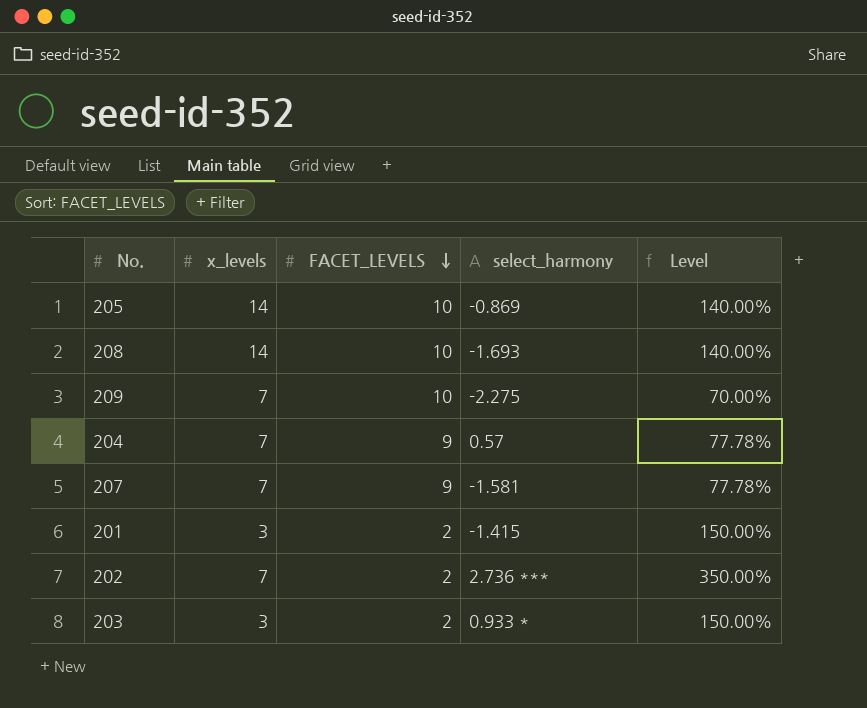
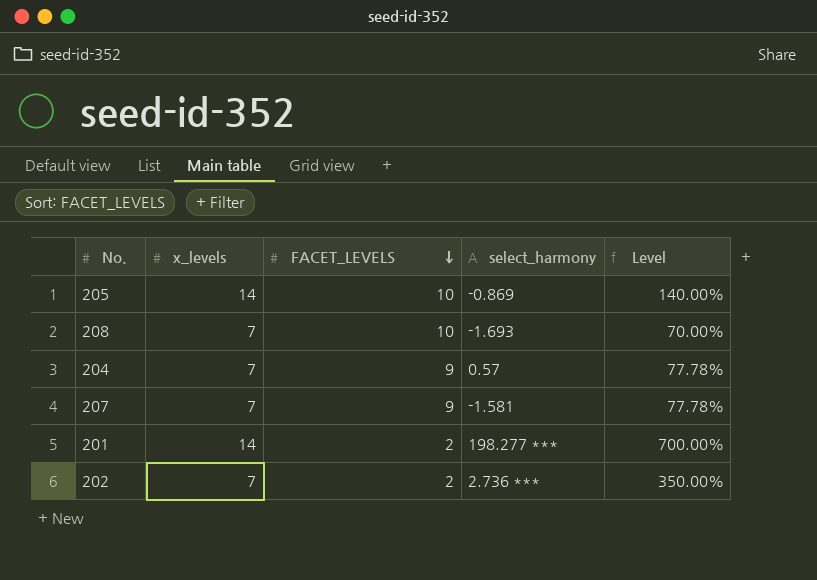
row 209: 7 | 10 | -2.275 | 70.00% -> none
row 203: 3 | 2 | 0.933 * | 150.00% -> none
208 | x_levels: 14 -> 7
208 | Level: 140.00% -> 70.00%
201 | x_levels: 3 -> 14
201 | select_harmony: -1.415 -> 198.277 ***
201 | Level: 150.00% -> 700.00%

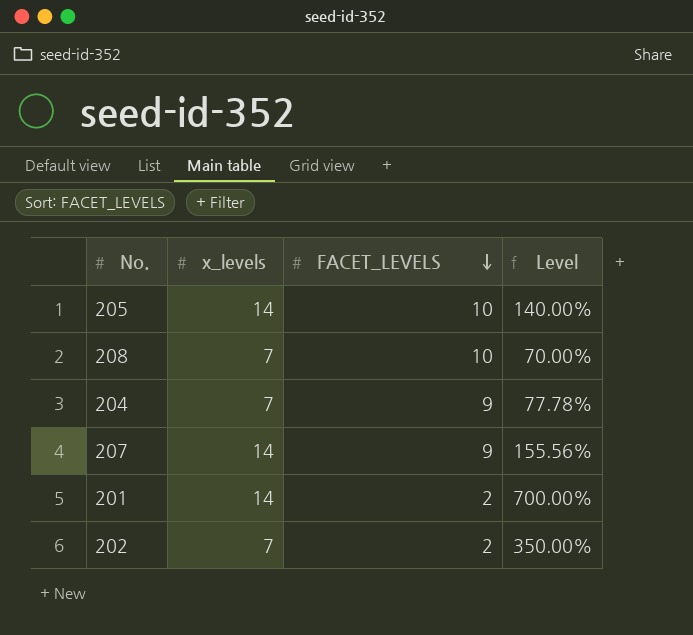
column select_harmony | position: 4 -> none
207 | x_levels: 7 -> 14
207 | Level: 77.78% -> 155.56%

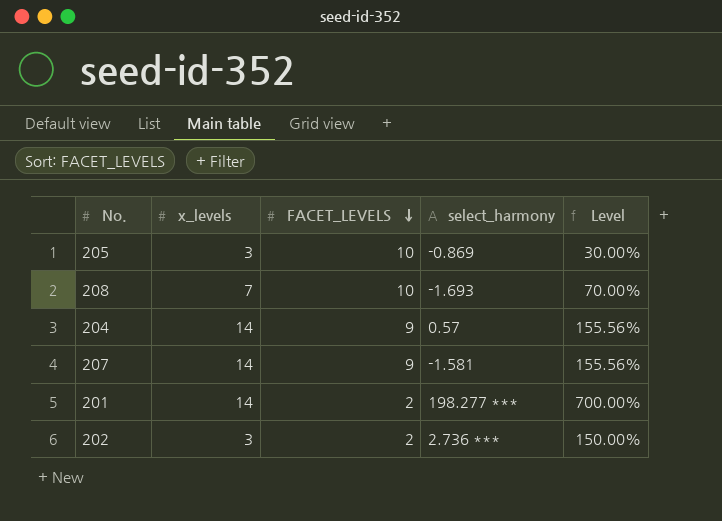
column select_harmony | position: none -> 4
205 | x_levels: 14 -> 3
205 | Level: 140.00% -> 30.00%
204 | x_levels: 7 -> 14
204 | Level: 77.78% -> 155.56%
202 | x_levels: 7 -> 3
202 | Level: 350.00% -> 150.00%

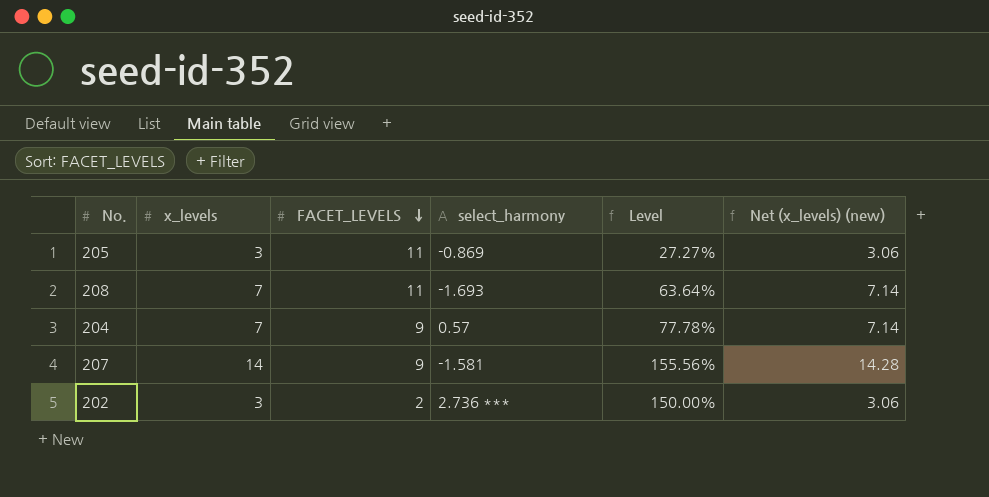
column Net (x_levels) (new) | formula: none -> [x_levels] * 1.02
row 201: 14 | 2 | 198.277 *** | 700.00% -> none
205 | FACET_LEVELS: 10 -> 11
205 | Level: 30.00% -> 27.27%
208 | FACET_LEVELS: 10 -> 11
208 | Level: 70.00% -> 63.64%
204 | x_levels: 14 -> 7
204 | Level: 155.56% -> 77.78%

